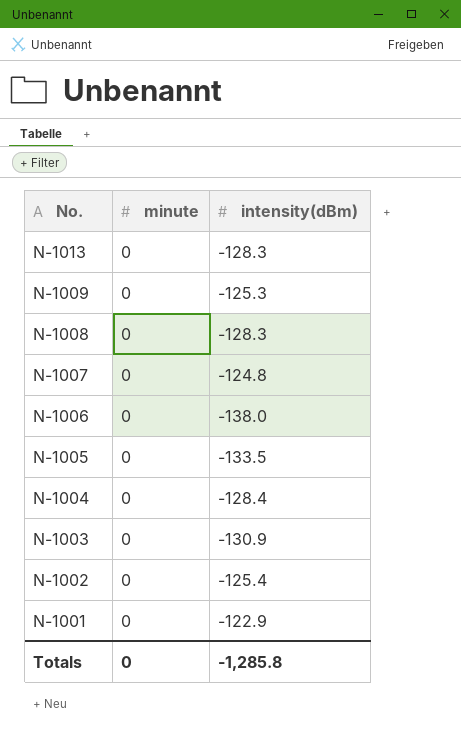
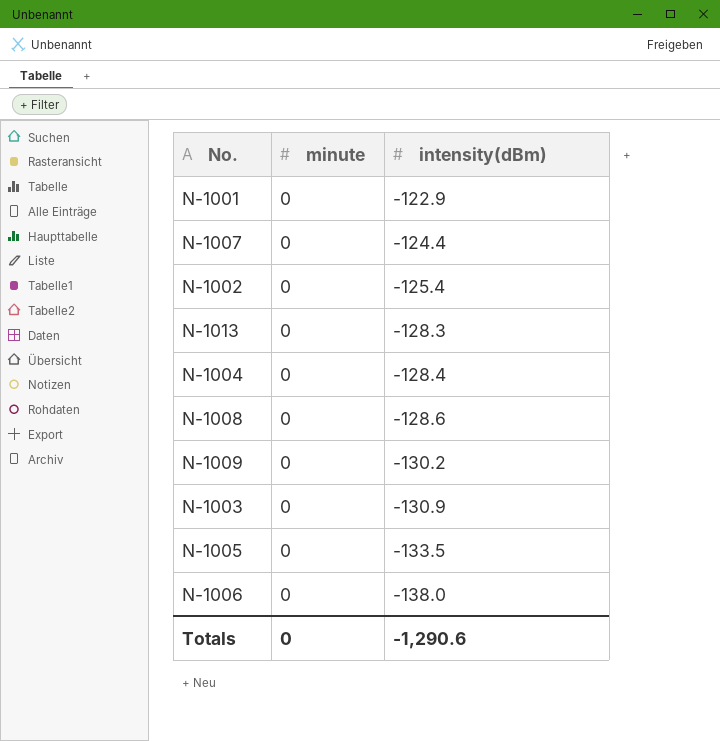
row order: No. descending -> intensity(dBm) descending
N-1007 | intensity(dBm): -124.8 -> -124.4
N-1008 | intensity(dBm): -128.3 -> -128.6
N-1009 | intensity(dBm): -125.3 -> -130.2
Totals | intensity(dBm): -1,285.8 -> -1,290.6

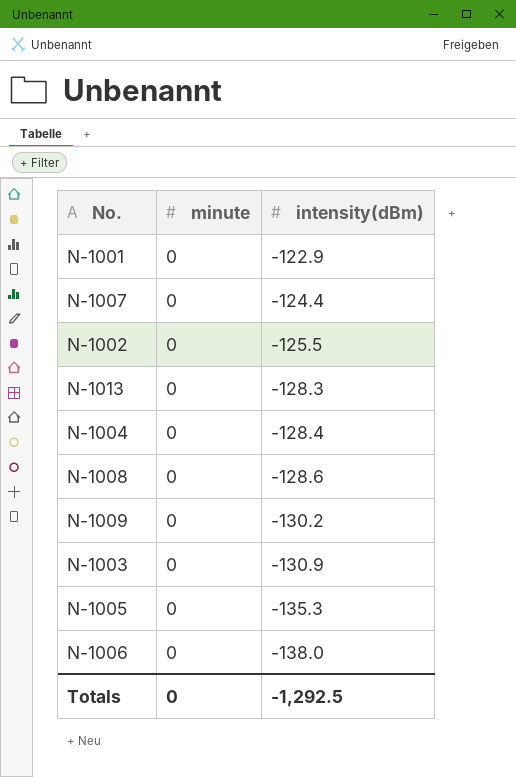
N-1002 | intensity(dBm): -125.4 -> -125.5
N-1005 | intensity(dBm): -133.5 -> -135.3
Totals | intensity(dBm): -1,290.6 -> -1,292.5

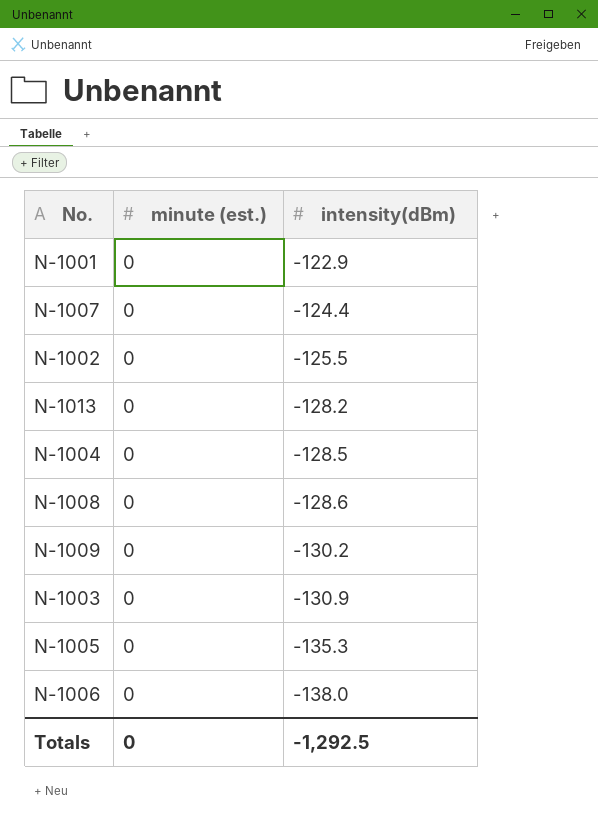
column name: minute -> minute (est.)
N-1013 | intensity(dBm): -128.3 -> -128.2
N-1004 | intensity(dBm): -128.4 -> -128.5

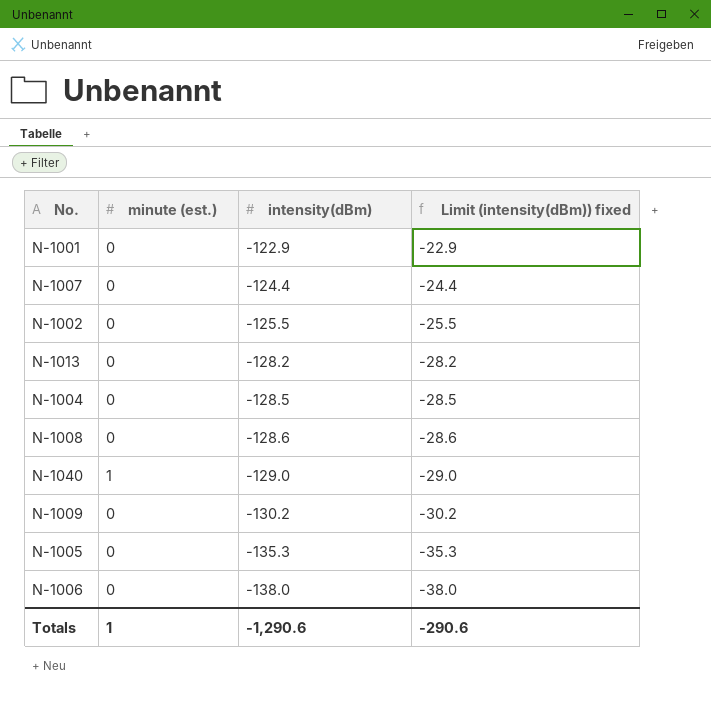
column Limit (intensity(dBm)) fixed | formula: none -> [intensity(dBm)] + 100
row N-1003: 0 | -130.9 -> none
row N-1040: none -> 1 | -129.0 | -29.0
Totals | minute (est.): 0 -> 1
Totals | intensity(dBm): -1,292.5 -> -1,290.6

